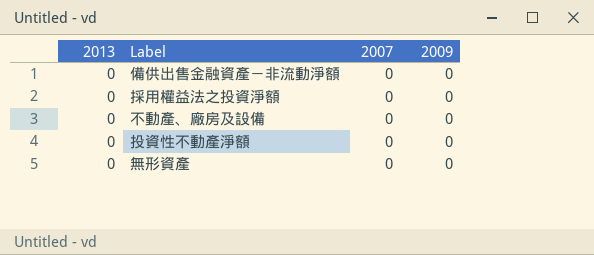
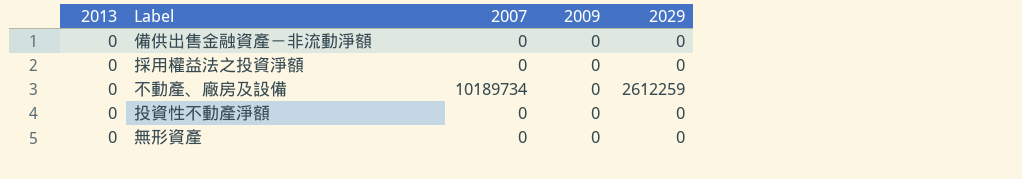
column 2029 | position: none -> 5
不動產、廠房及設備 | 2007: 0 -> 10189734

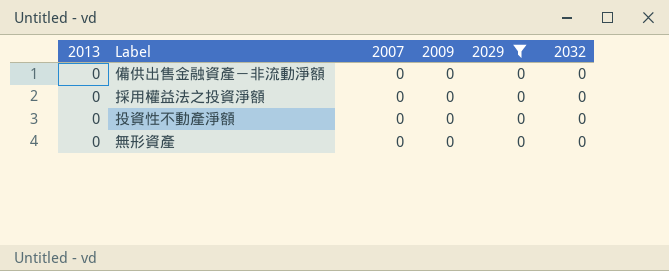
filter: none -> 2029 = 0
column 2032 | position: none -> 6

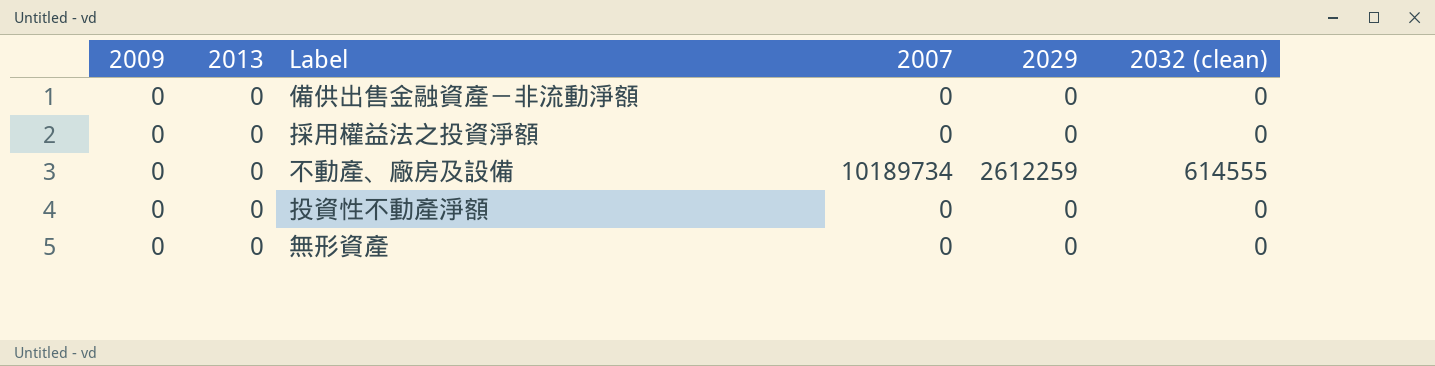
filter: 2029 = 0 -> none
column 2009 | position: 4 -> 1
column name: 2032 -> 2032 (clean)

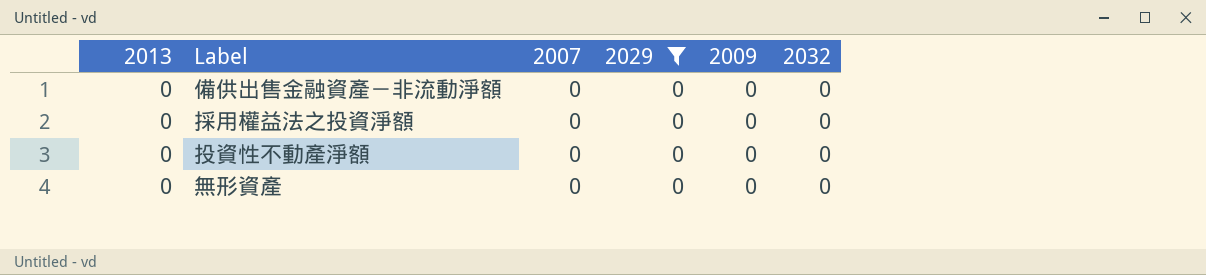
filter: none -> 2029 = 0
column 2009 | position: 1 -> 5
column name: 2032 (clean) -> 2032

